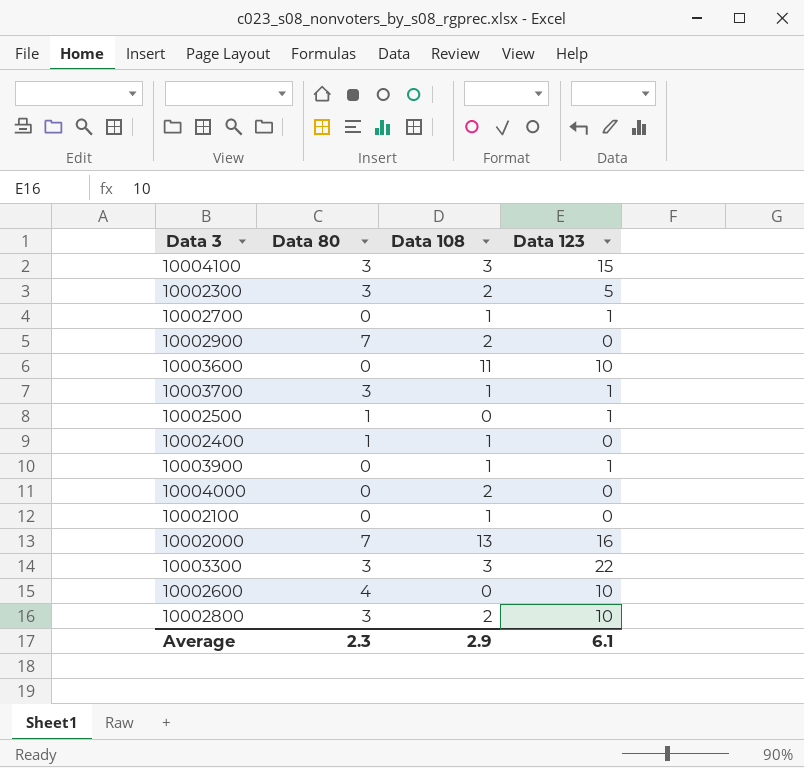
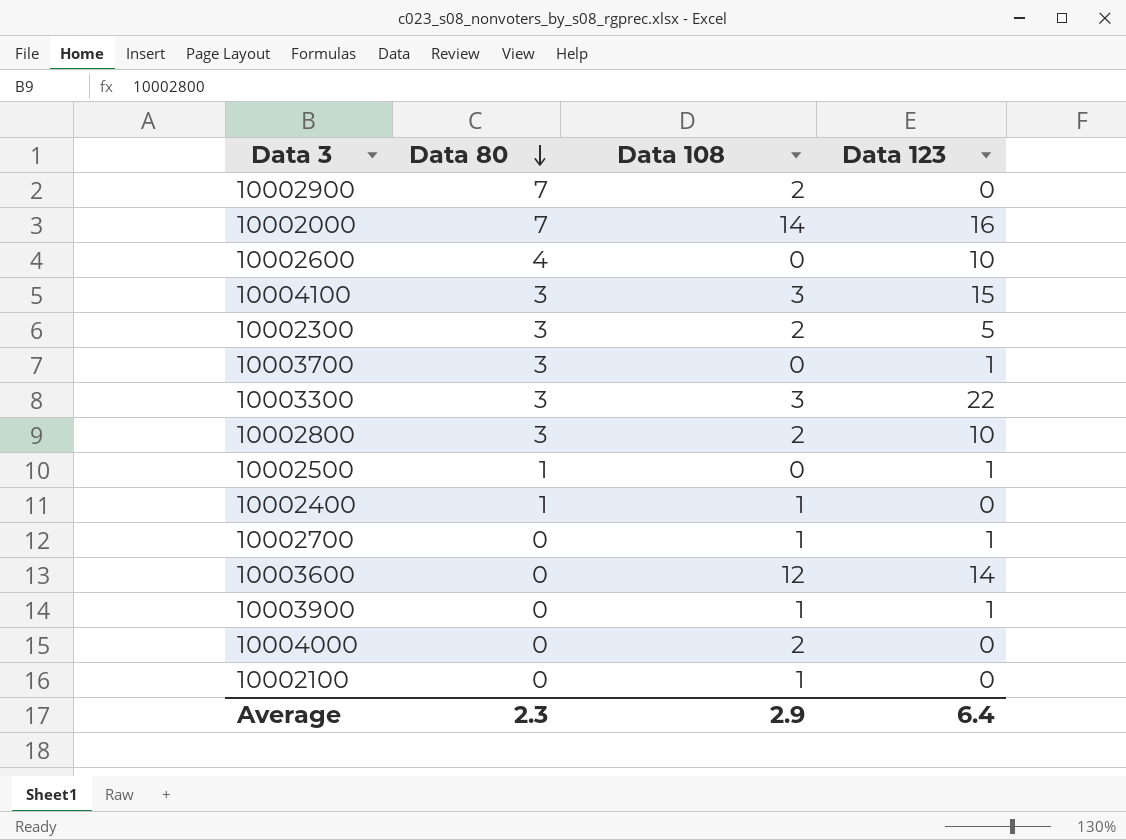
row order: none -> Data 80 descending
10002000 | Data 108: 13 -> 14
10003700 | Data 108: 1 -> 0
10003600 | Data 108: 11 -> 12
10003600 | Data 123: 10 -> 14
Average | Data 123: 6.1 -> 6.4

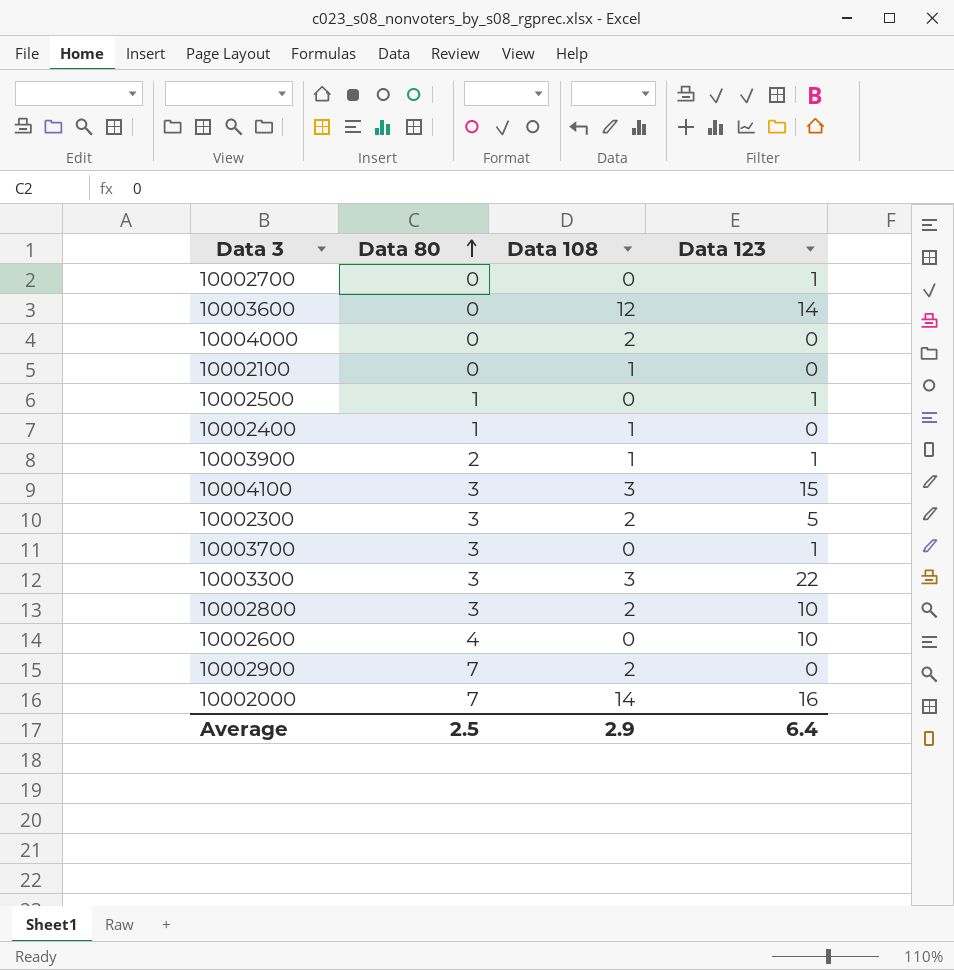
row order: Data 80 descending -> Data 80 ascending
10002700 | Data 108: 1 -> 0
10003900 | Data 80: 0 -> 2
Average | Data 80: 2.3 -> 2.5

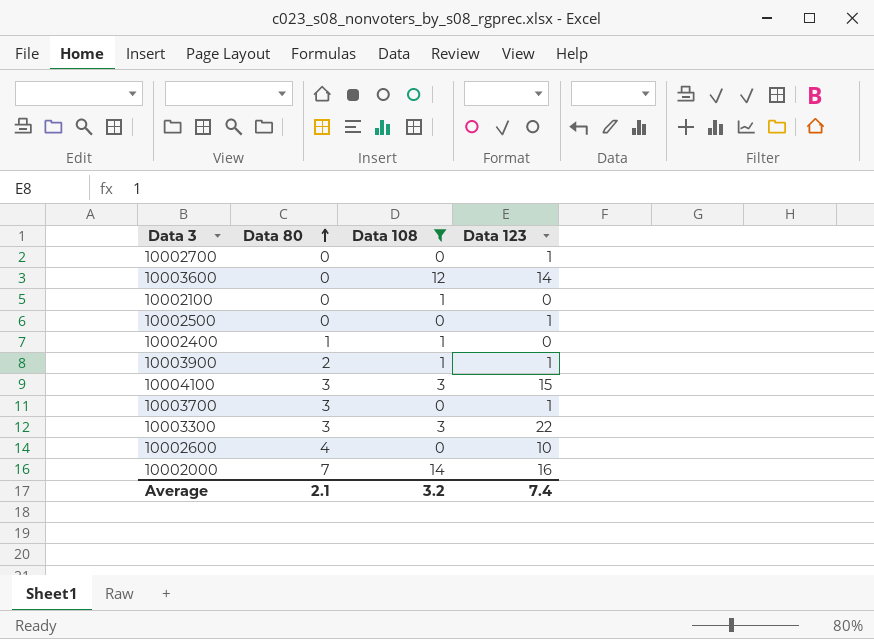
filter: none -> Data 108 != 2
10002500 | Data 80: 1 -> 0
Average | Data 80: 2.5 -> 2.1
Average | Data 108: 2.9 -> 3.2
Average | Data 123: 6.4 -> 7.4

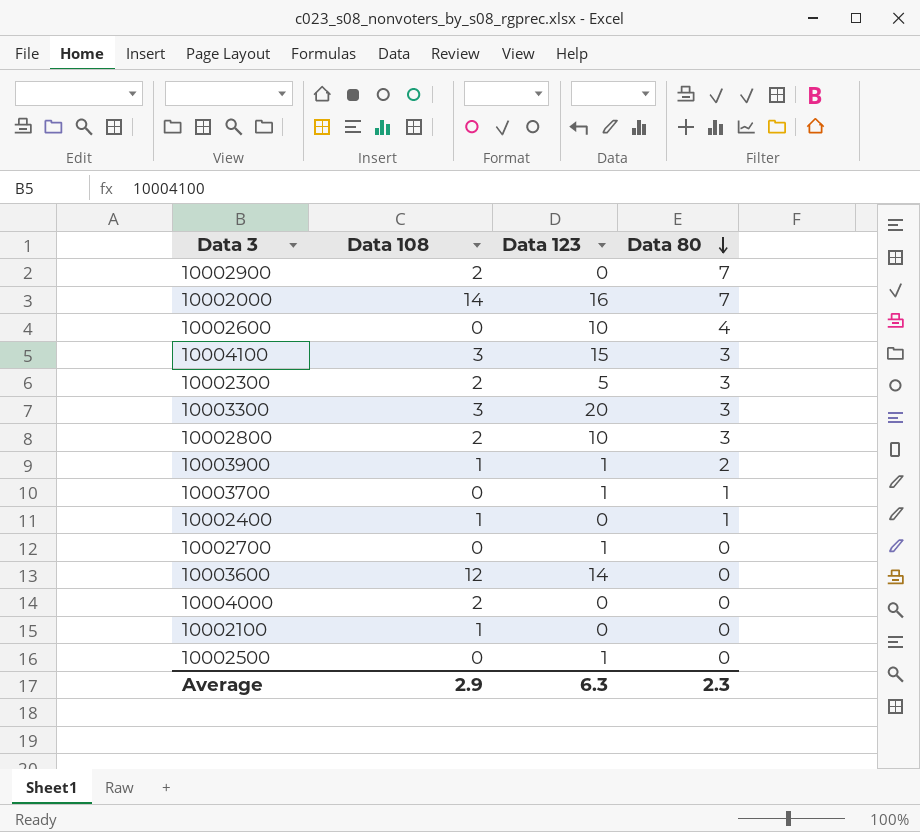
filter: Data 108 != 2 -> none
row order: Data 80 ascending -> Data 80 descending
column Data 80 | position: 2 -> 4
10003300 | Data 123: 22 -> 20
10003700 | Data 80: 3 -> 1
Average | Data 108: 3.2 -> 2.9
Average | Data 123: 7.4 -> 6.3
Average | Data 80: 2.1 -> 2.3

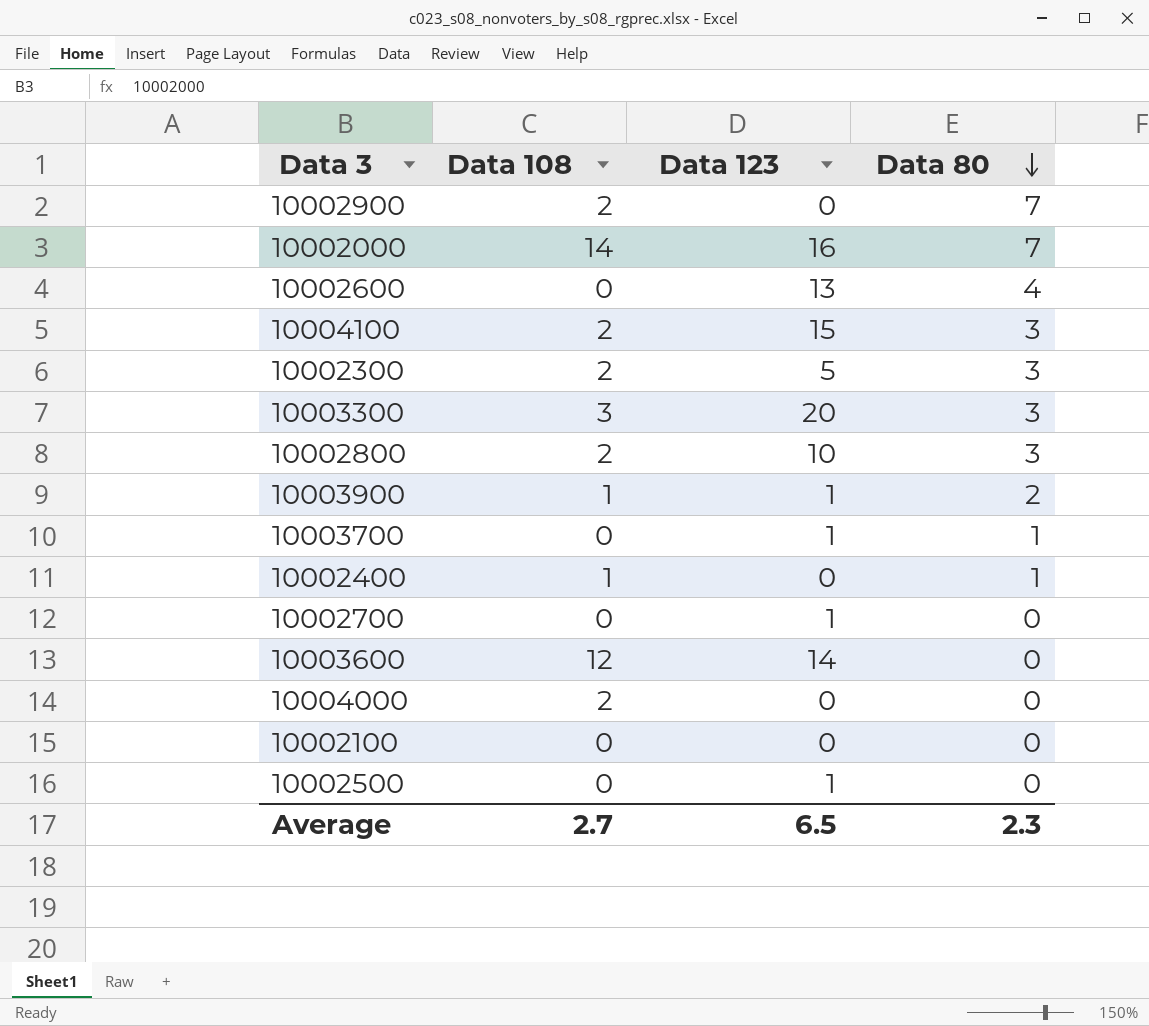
10002600 | Data 123: 10 -> 13
10004100 | Data 108: 3 -> 2
10002100 | Data 108: 1 -> 0
Average | Data 108: 2.9 -> 2.7
Average | Data 123: 6.3 -> 6.5

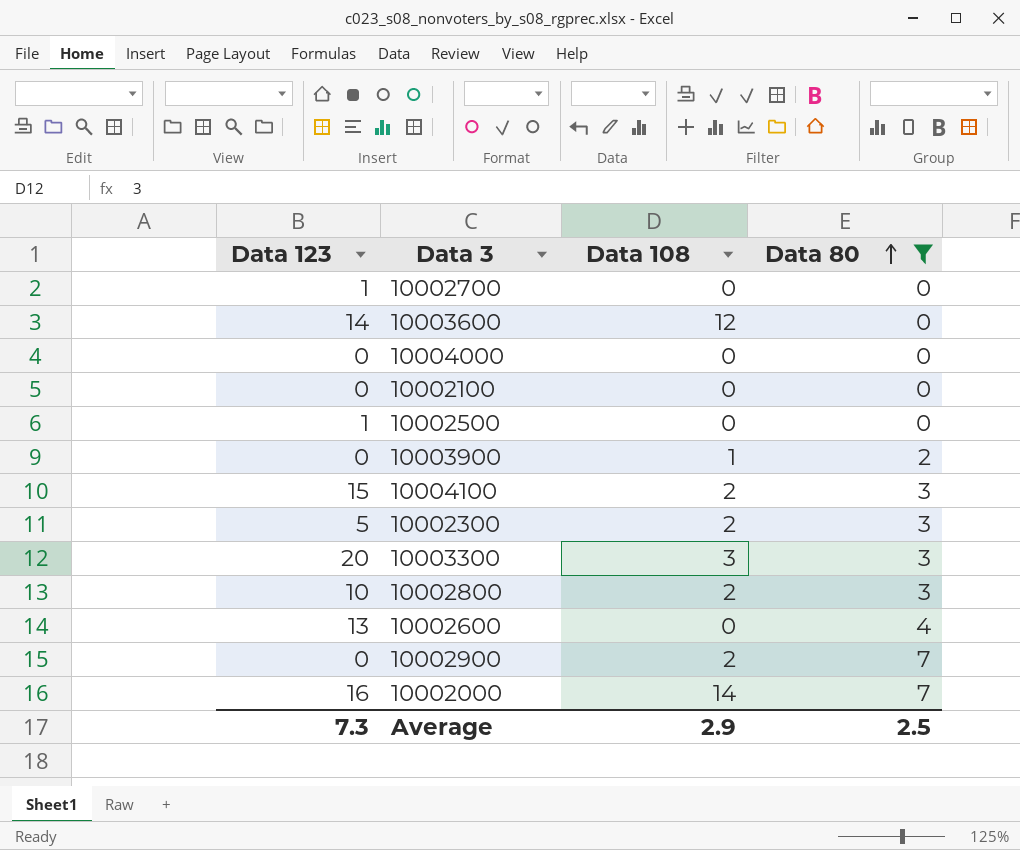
filter: none -> Data 80 != 1
row order: Data 80 descending -> Data 80 ascending
column Data 123 | position: 3 -> 1
10004000 | Data 108: 2 -> 0
10003900 | Data 123: 1 -> 0
Average | Data 123: 6.5 -> 7.3
Average | Data 108: 2.7 -> 2.9
Average | Data 80: 2.3 -> 2.5

